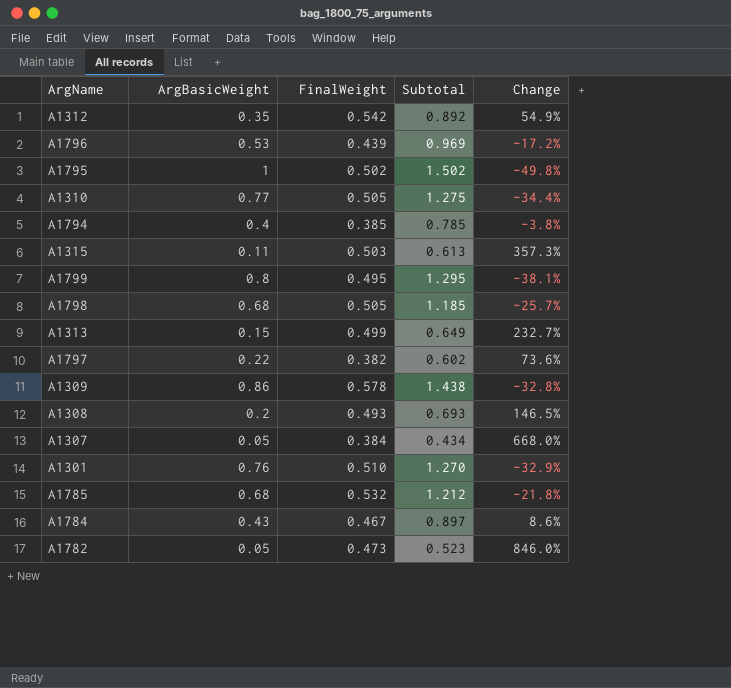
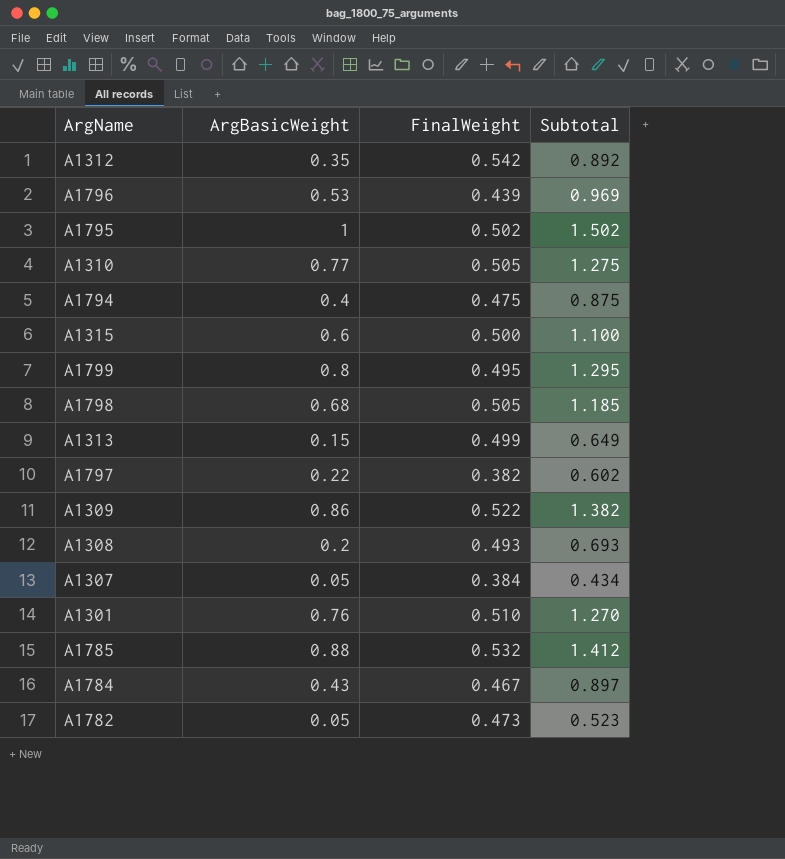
column Change | formula: ([FinalWeight] - [ArgBasicWeight]) / [ArgBasicWeight] -> none
A1794 | FinalWeight: 0.385 -> 0.475
A1794 | Subtotal: 0.785 -> 0.875
A1315 | ArgBasicWeight: 0.11 -> 0.6
A1315 | FinalWeight: 0.503 -> 0.500
A1315 | Subtotal: 0.613 -> 1.100
A1309 | FinalWeight: 0.578 -> 0.522
A1309 | Subtotal: 1.438 -> 1.382
A1785 | ArgBasicWeight: 0.68 -> 0.88
A1785 | Subtotal: 1.212 -> 1.412

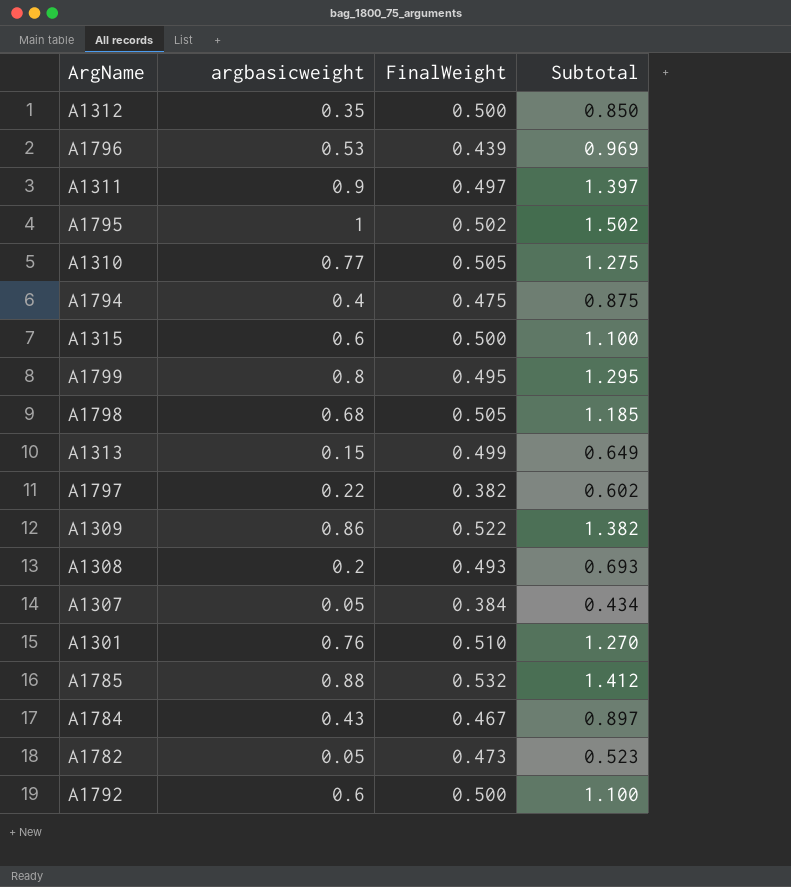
column name: ArgBasicWeight -> argbasicweight
A1312 | FinalWeight: 0.542 -> 0.500
A1312 | Subtotal: 0.892 -> 0.850
row A1311: none -> 0.9 | 0.497 | 1.397
row A1792: none -> 0.6 | 0.500 | 1.100

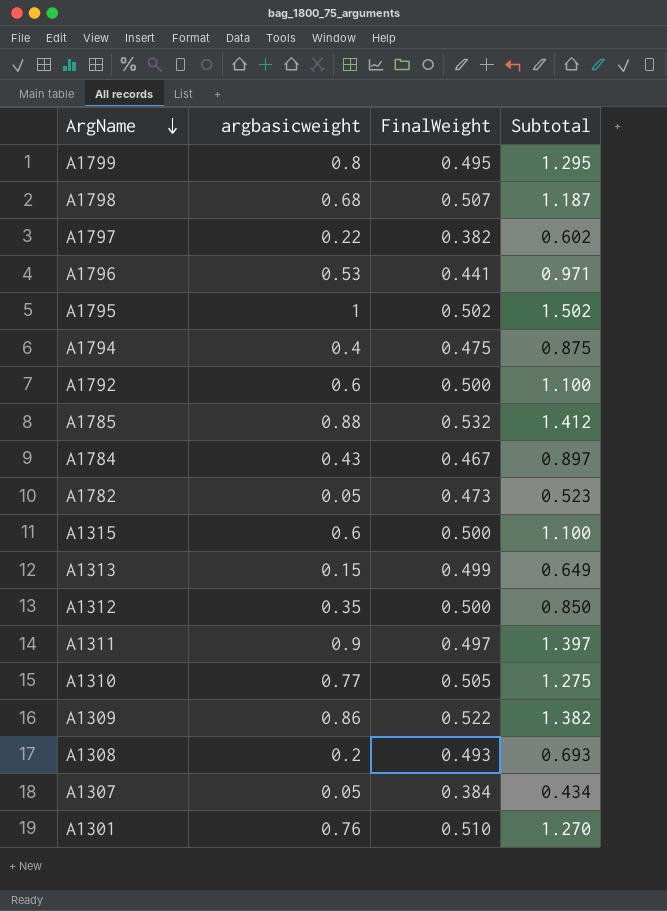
row order: none -> ArgName descending
A1798 | FinalWeight: 0.505 -> 0.507
A1798 | Subtotal: 1.185 -> 1.187
A1796 | FinalWeight: 0.439 -> 0.441
A1796 | Subtotal: 0.969 -> 0.971

